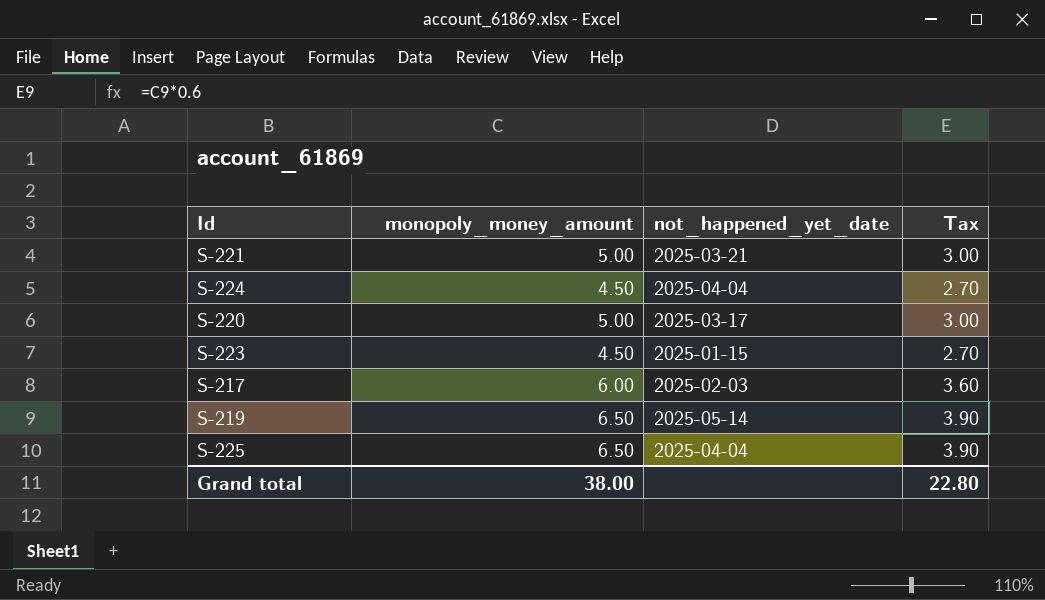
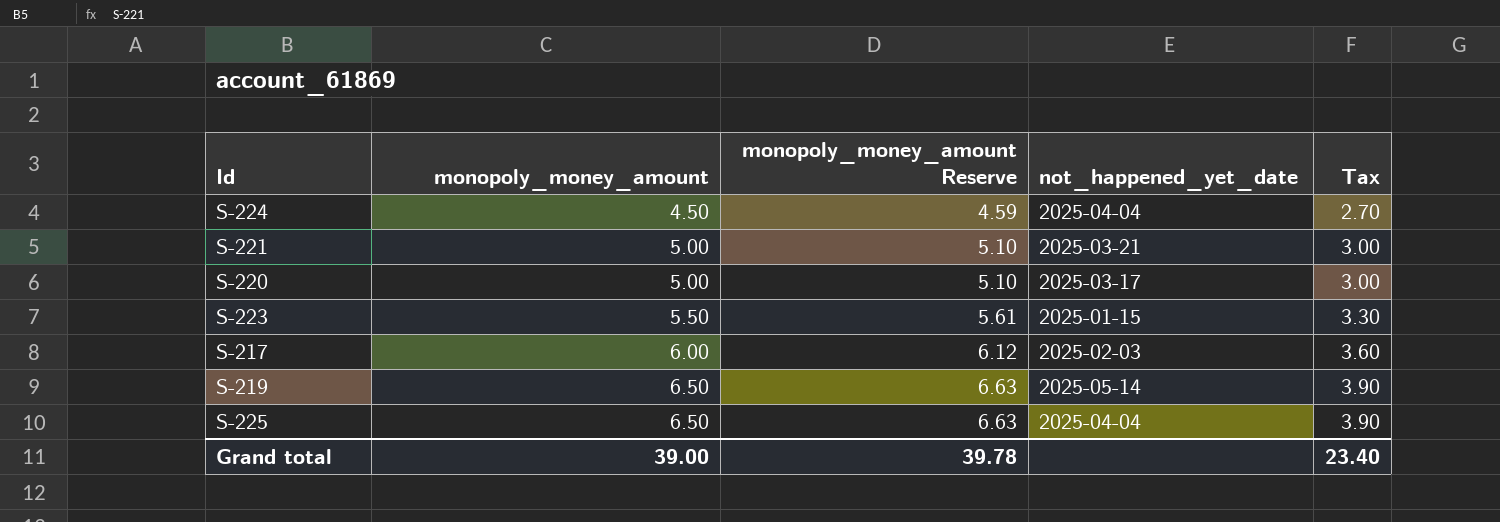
row order: none -> monopoly_money_amount ascending
column monopoly_money_amount Reserve | formula: none -> [monopoly_money_amount] * 1.02
S-223 | monopoly_money_amount: 4.50 -> 5.50
S-223 | Tax: 2.70 -> 3.30
Grand total | monopoly_money_amount: 38.00 -> 39.00
Grand total | Tax: 22.80 -> 23.40

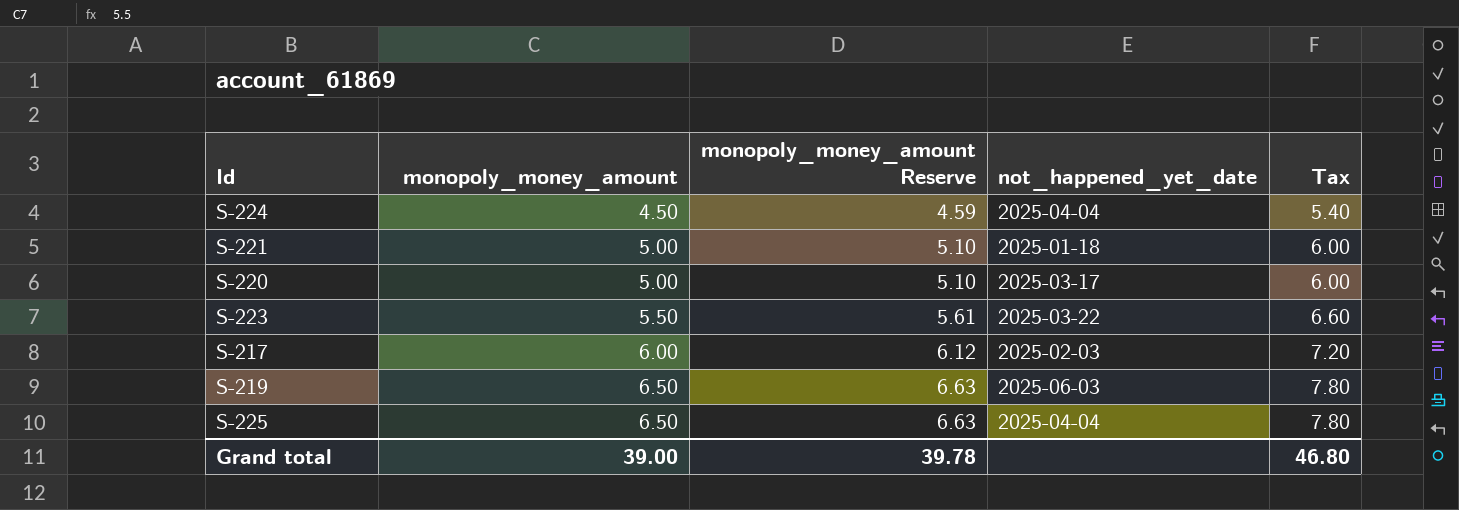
column Tax | formula: [monopoly_money_amount] * 0.6 -> [monopoly_money_amount] * 1.2
S-221 | not_happened_yet_date: 2025-03-21 -> 2025-01-18
S-223 | not_happened_yet_date: 2025-01-15 -> 2025-03-22
S-219 | not_happened_yet_date: 2025-05-14 -> 2025-06-03
Grand total | Tax: 23.40 -> 46.80

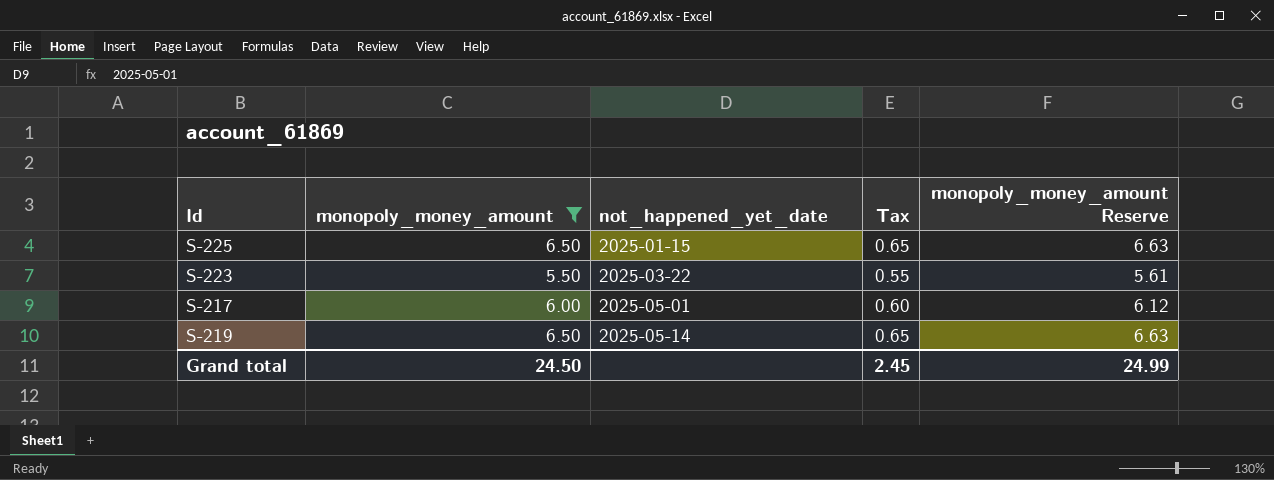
filter: none -> monopoly_money_amount >= 5.50
row order: monopoly_money_amount ascending -> not_happened_yet_date ascending
column Tax | formula: [monopoly_money_amount] * 1.2 -> [monopoly_money_amount] * 0.1
column monopoly_money_amount Reserve | position: 3 -> 5
S-225 | not_happened_yet_date: 2025-04-04 -> 2025-01-15
S-217 | not_happened_yet_date: 2025-02-03 -> 2025-05-01
S-219 | not_happened_yet_date: 2025-06-03 -> 2025-05-14
Grand total | monopoly_money_amount: 39.00 -> 24.50
Grand total | Tax: 46.80 -> 2.45
Grand total | monopoly_money_amount Reserve: 39.78 -> 24.99

